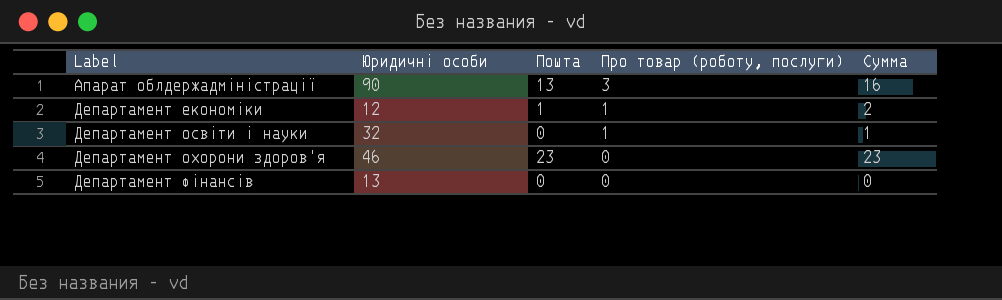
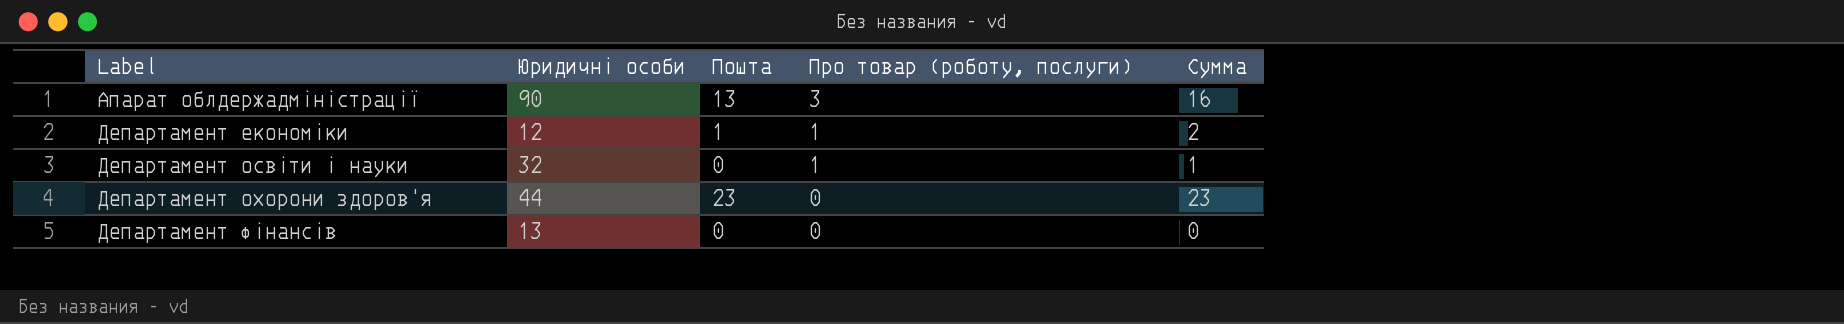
Департамент охорони здоров'я | Юридичні особи: 46 -> 44

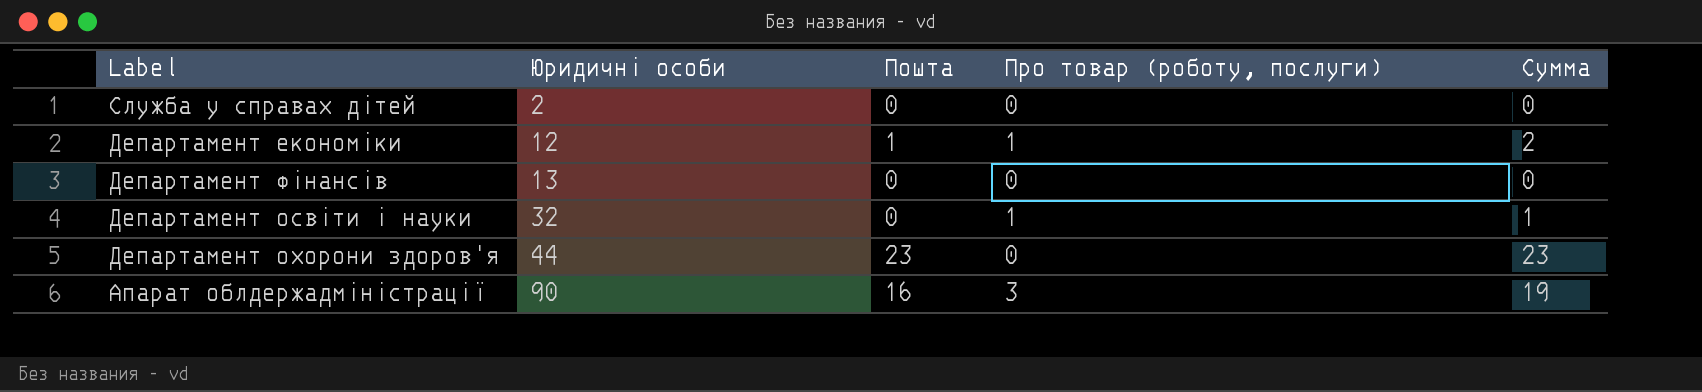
row order: Label ascending -> Юридичні особи ascending
row Служба у справах дітей: none -> 2 | 0 | 0 | 0
Апарат облдержадміністрації | Пошта: 13 -> 16
Апарат облдержадміністрації | Сумма: 16 -> 19

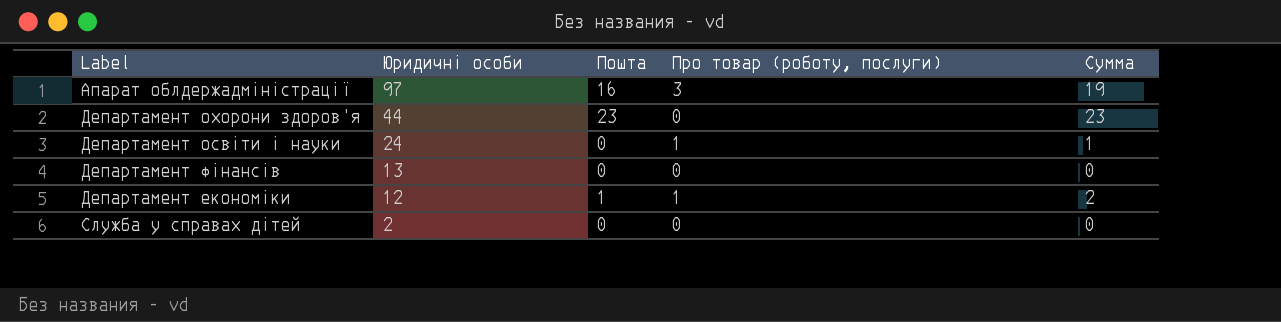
row order: Юридичні особи ascending -> Юридичні особи descending
Апарат облдержадміністрації | Юридичні особи: 90 -> 97
Департамент освіти і науки | Юридичні особи: 32 -> 24

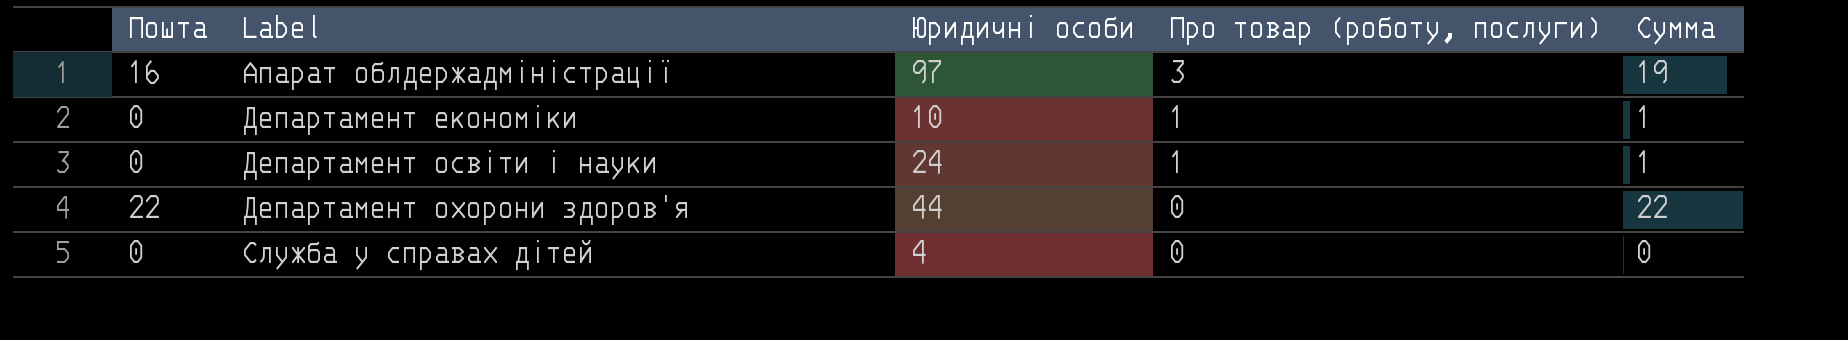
row order: Юридичні особи descending -> Label ascending
column Пошта | position: 3 -> 1
row Департамент фінансів: 13 | 0 | 0 | 0 -> none
Департамент економіки | Пошта: 1 -> 0
Департамент економіки | Юридичні особи: 12 -> 10
Департамент економіки | Сумма: 2 -> 1
Департамент охорони здоров'я | Пошта: 23 -> 22
Департамент охорони здоров'я | Сумма: 23 -> 22
Служба у справах дітей | Юридичні особи: 2 -> 4

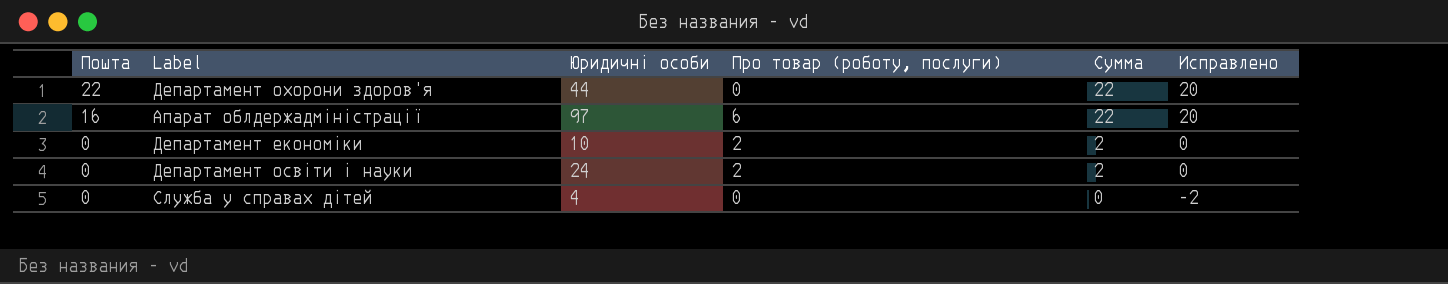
row order: Label ascending -> Пошта descending
column Исправлено | formula: none -> [Сумма] - 2
Апарат облдержадміністрації | Про товар (роботу, послуги): 3 -> 6
Апарат облдержадміністрації | Сумма: 19 -> 22
Департамент економіки | Про товар (роботу, послуги): 1 -> 2
Департамент економіки | Сумма: 1 -> 2
Департамент освіти і науки | Про товар (роботу, послуги): 1 -> 2
Департамент освіти і науки | Сумма: 1 -> 2

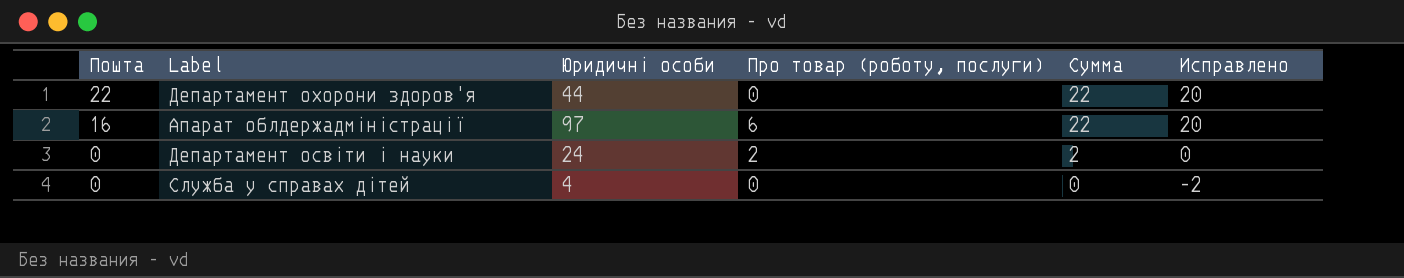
row Департамент економіки: 0 | 10 | 2 | 2 | 0 -> none

